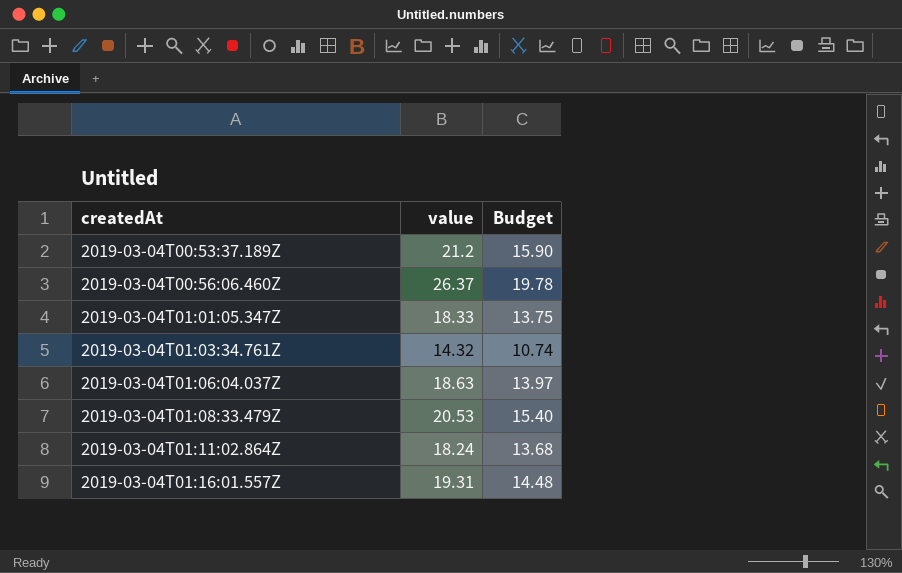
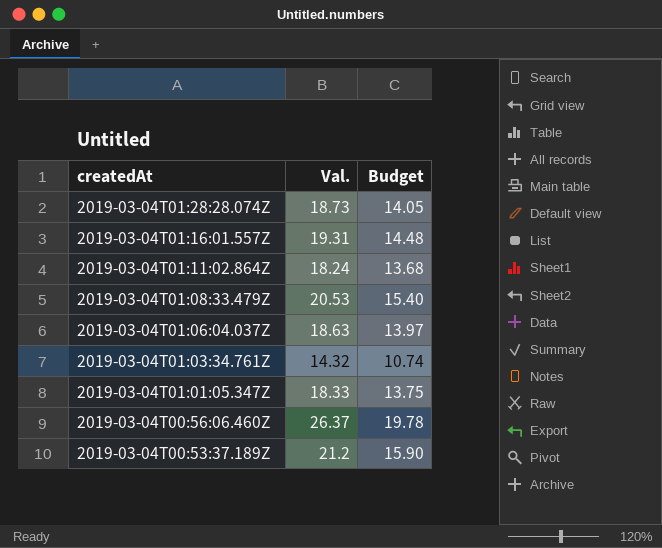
row order: createdAt ascending -> createdAt descending
column name: value -> Val.
row 2019-03-04T01:28:28.074Z: none -> 18.73 | 14.05

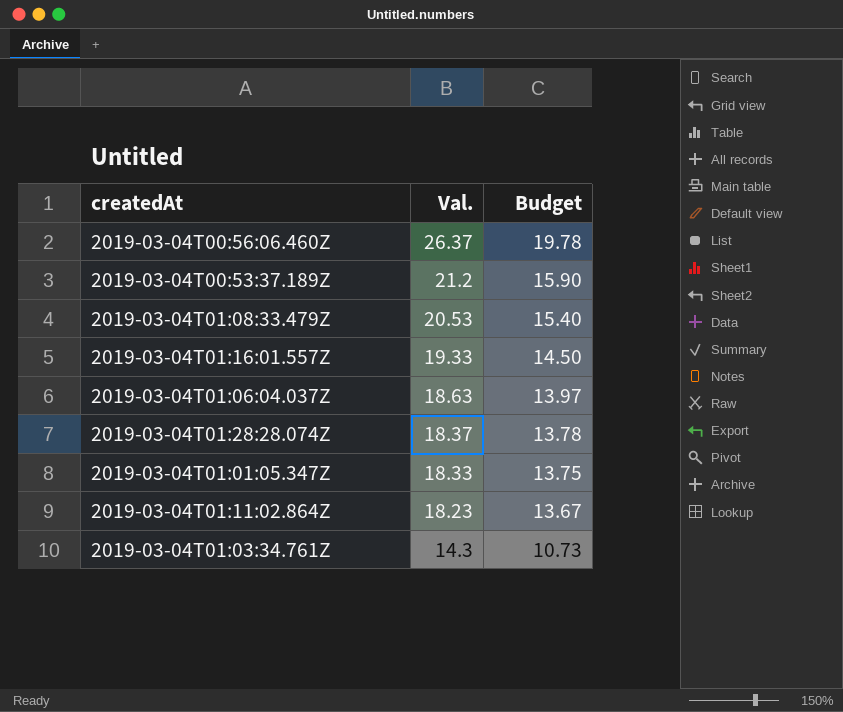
row order: createdAt descending -> Val. descending
2019-03-04T01:16:01.557Z | Val.: 19.31 -> 19.33
2019-03-04T01:16:01.557Z | Budget: 14.48 -> 14.50
2019-03-04T01:28:28.074Z | Val.: 18.73 -> 18.37
2019-03-04T01:28:28.074Z | Budget: 14.05 -> 13.78
2019-03-04T01:11:02.864Z | Val.: 18.24 -> 18.23
2019-03-04T01:11:02.864Z | Budget: 13.68 -> 13.67
2019-03-04T01:03:34.761Z | Val.: 14.32 -> 14.3
2019-03-04T01:03:34.761Z | Budget: 10.74 -> 10.73

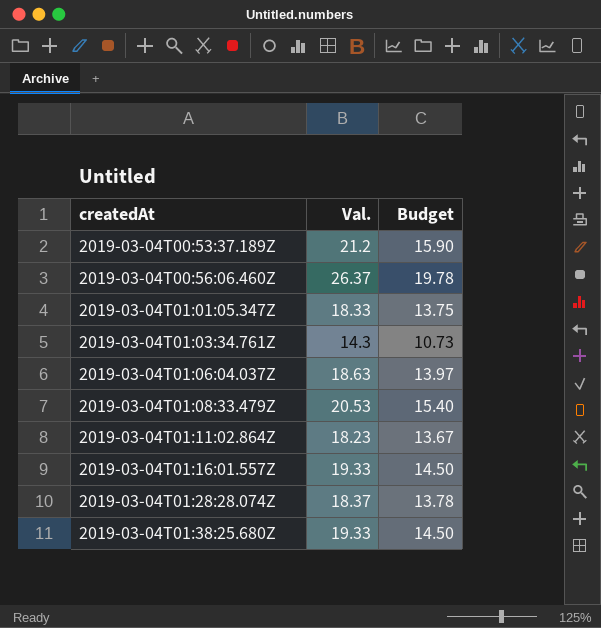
row order: Val. descending -> createdAt ascending
row 2019-03-04T01:38:25.680Z: none -> 19.33 | 14.50

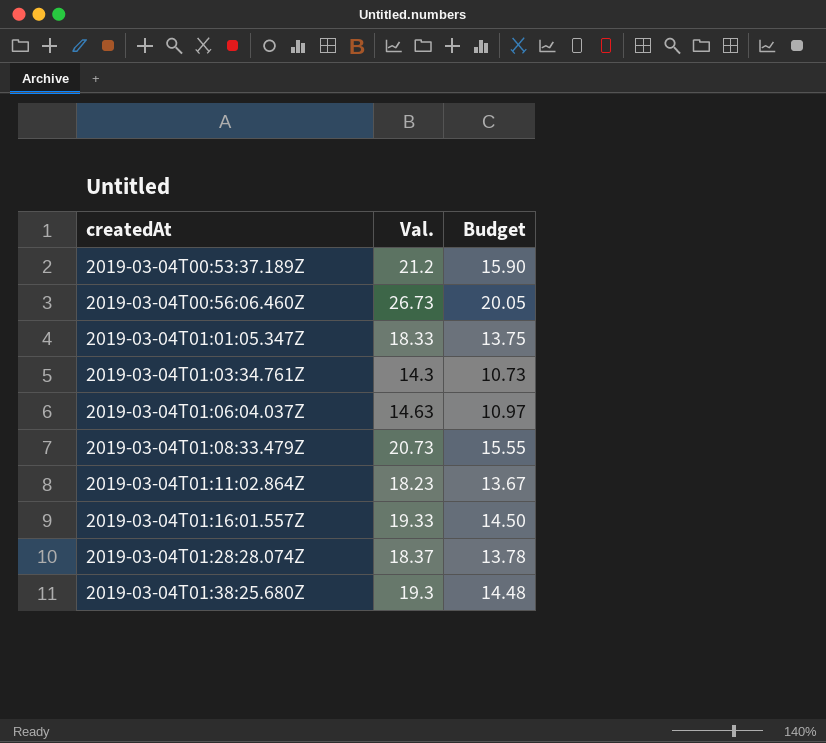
2019-03-04T00:56:06.460Z | Val.: 26.37 -> 26.73
2019-03-04T00:56:06.460Z | Budget: 19.78 -> 20.05
2019-03-04T01:06:04.037Z | Val.: 18.63 -> 14.63
2019-03-04T01:06:04.037Z | Budget: 13.97 -> 10.97
2019-03-04T01:08:33.479Z | Val.: 20.53 -> 20.73
2019-03-04T01:08:33.479Z | Budget: 15.40 -> 15.55
2019-03-04T01:38:25.680Z | Val.: 19.33 -> 19.3
2019-03-04T01:38:25.680Z | Budget: 14.50 -> 14.48

